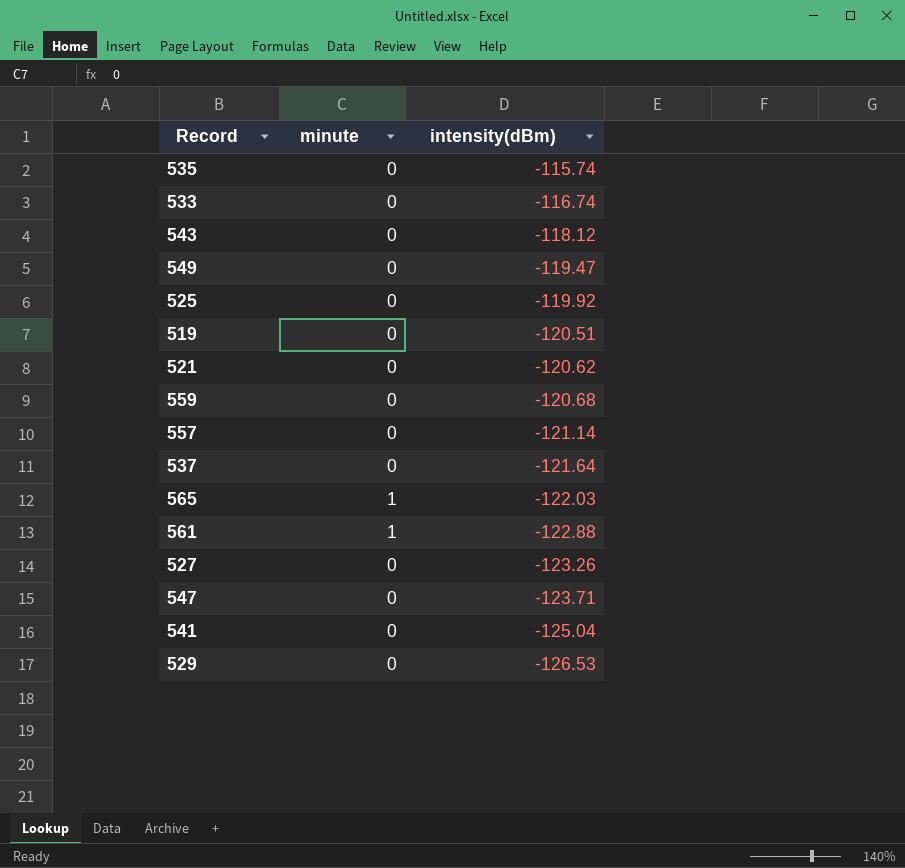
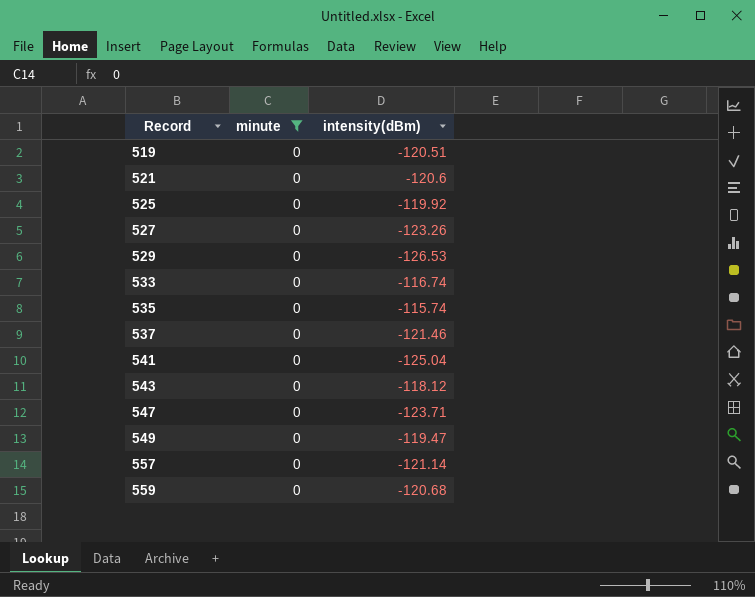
filter: none -> minute = 0
row order: intensity(dBm) descending -> Record ascending
521 | intensity(dBm): -120.62 -> -120.6
537 | intensity(dBm): -121.64 -> -121.46

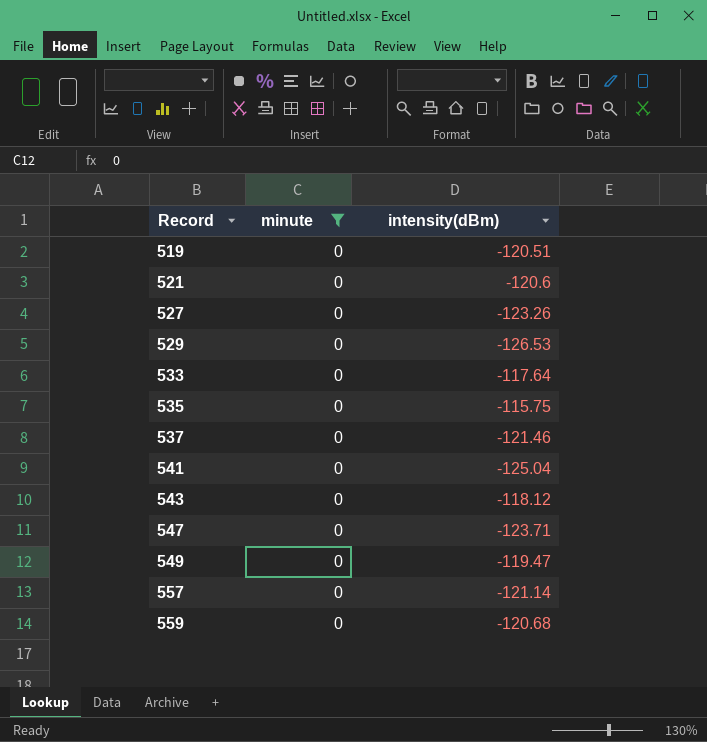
row 525: 0 | -119.92 -> none
533 | intensity(dBm): -116.74 -> -117.64
535 | intensity(dBm): -115.74 -> -115.75

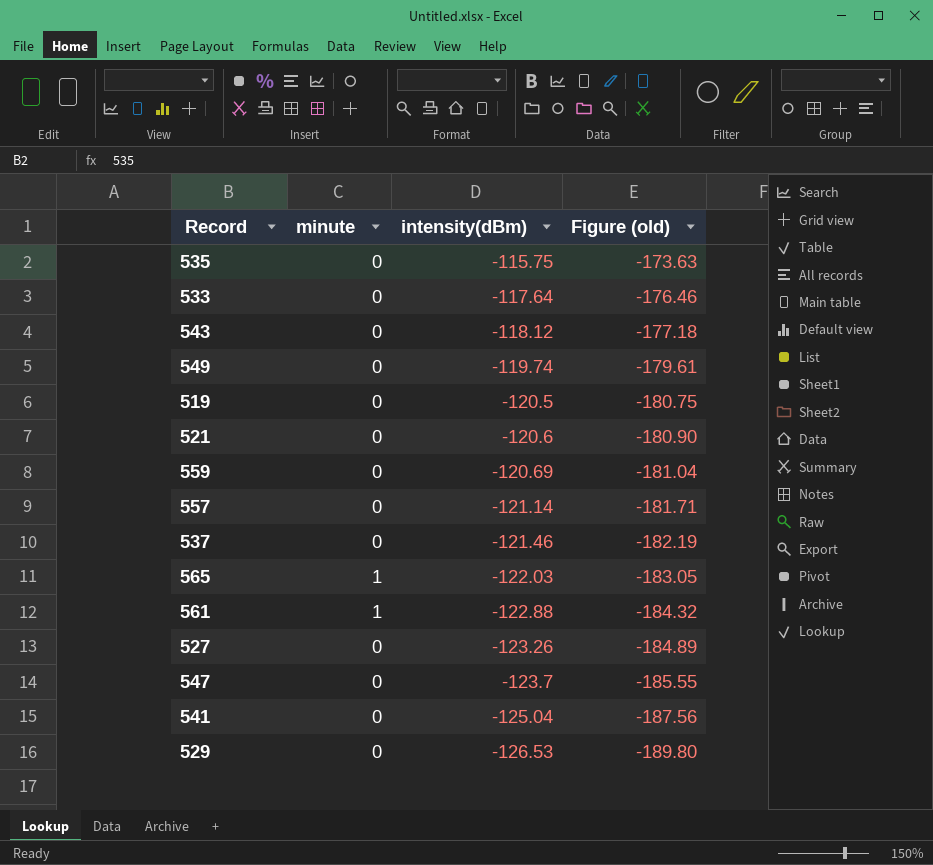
filter: minute = 0 -> none
row order: Record ascending -> intensity(dBm) descending
column Figure (old) | formula: none -> [intensity(dBm)] * 1.5
549 | intensity(dBm): -119.47 -> -119.74
519 | intensity(dBm): -120.51 -> -120.5
559 | intensity(dBm): -120.68 -> -120.69
547 | intensity(dBm): -123.71 -> -123.7

